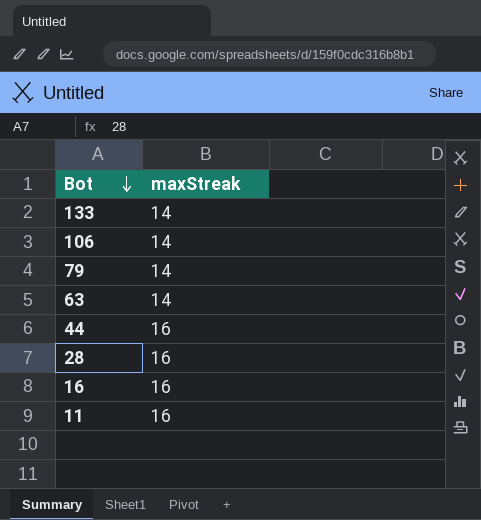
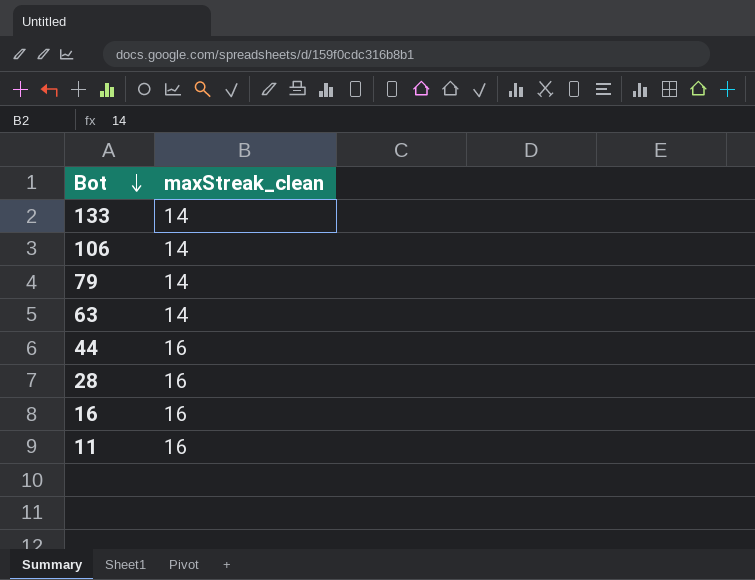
column name: maxStreak -> maxStreak_clean

